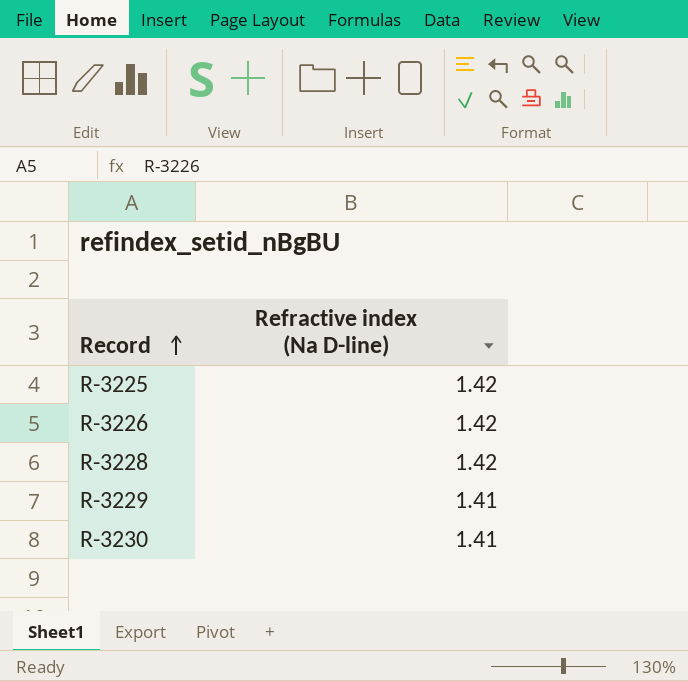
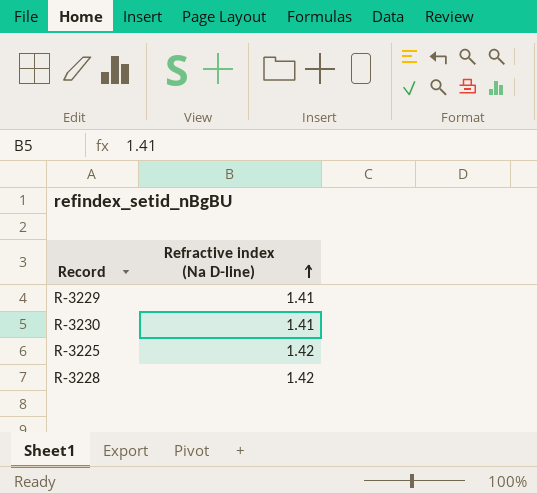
row order: Record ascending -> Refractive index (Na D-line) ascending
row R-3226: 1.42 -> none

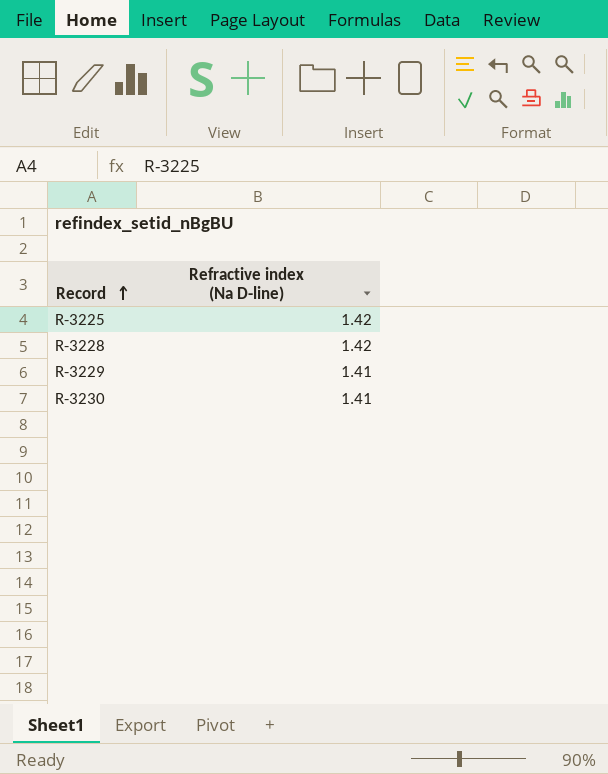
row order: Refractive index (Na D-line) ascending -> Record ascending

